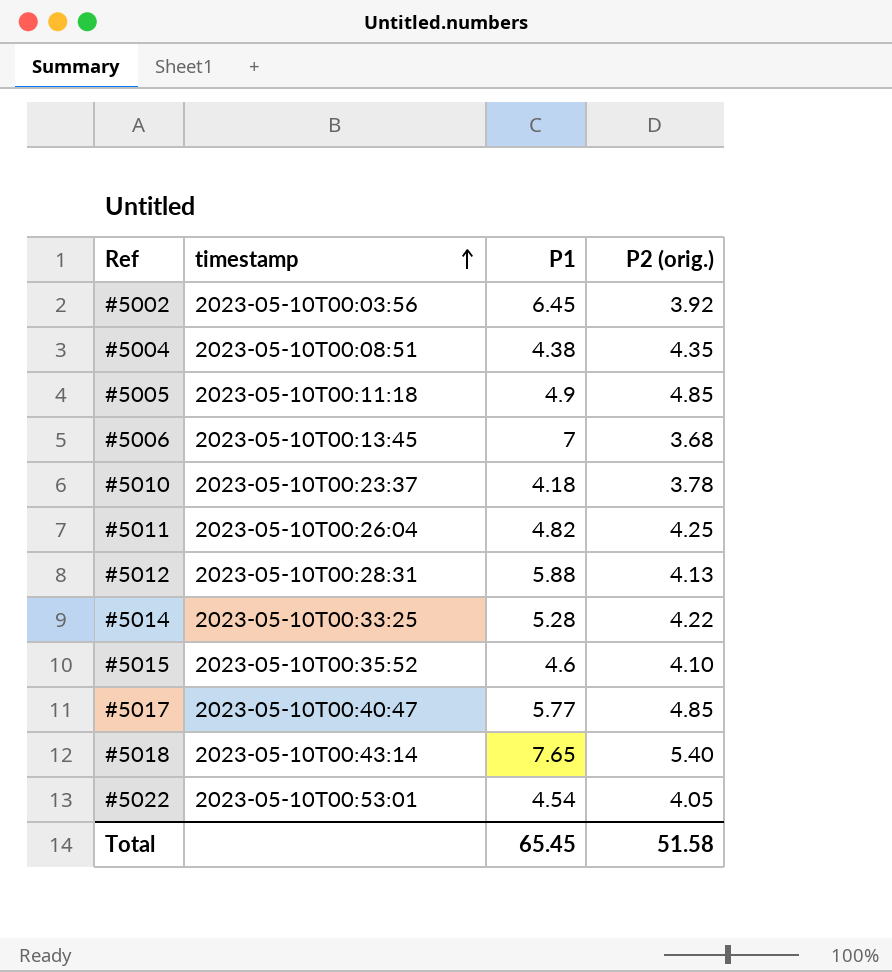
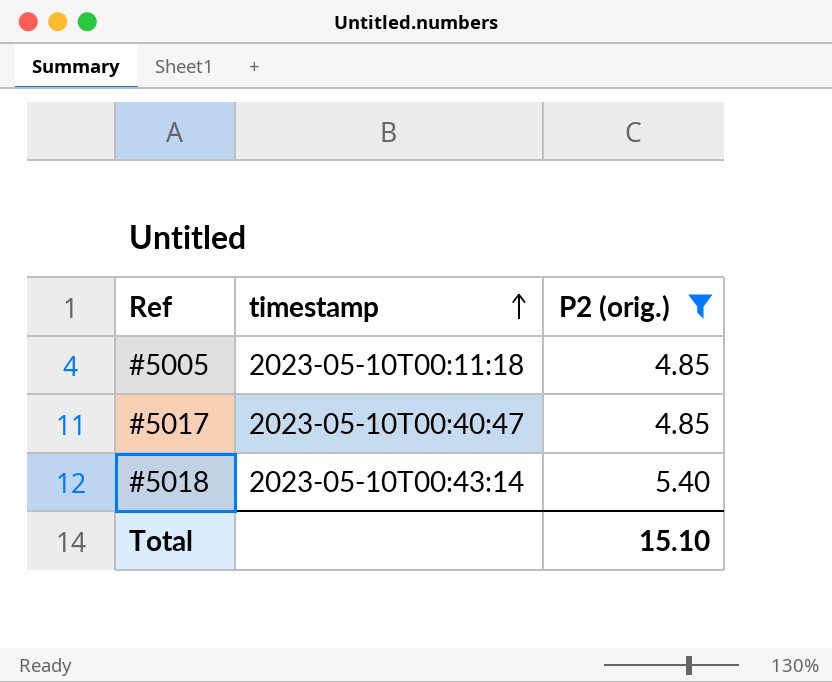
filter: none -> P2 (orig.) >= 4.85
column P1 | position: 3 -> none
Total | P2 (orig.): 51.58 -> 15.10

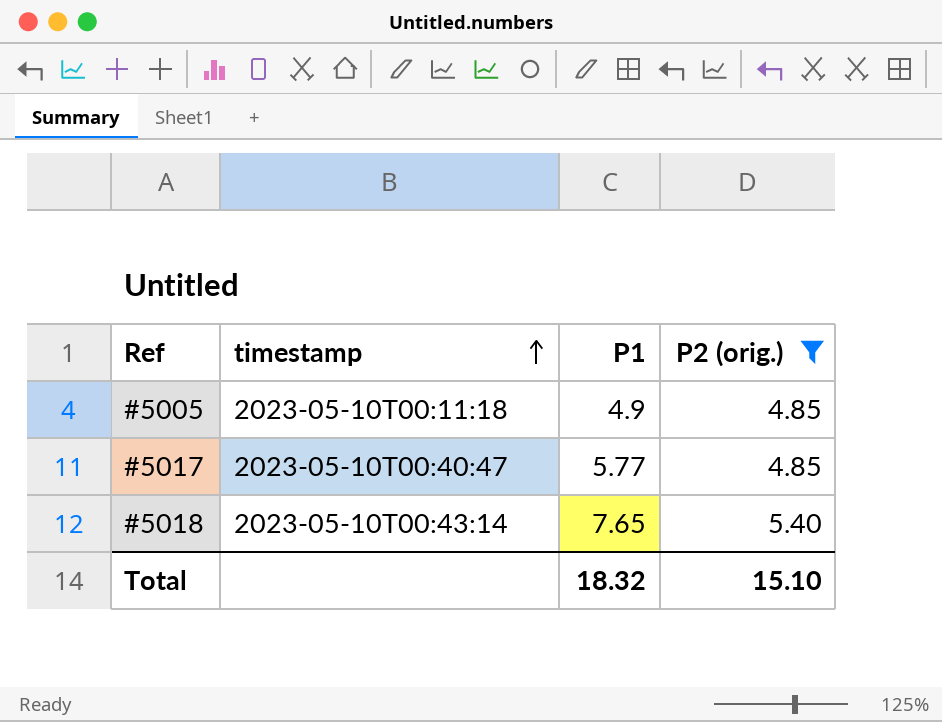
column P1 | position: none -> 3

